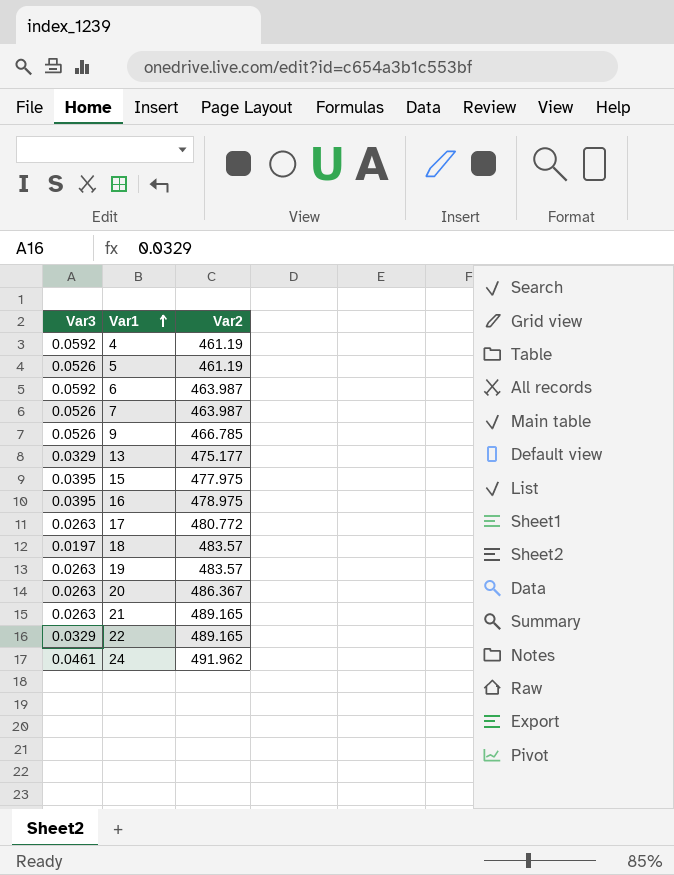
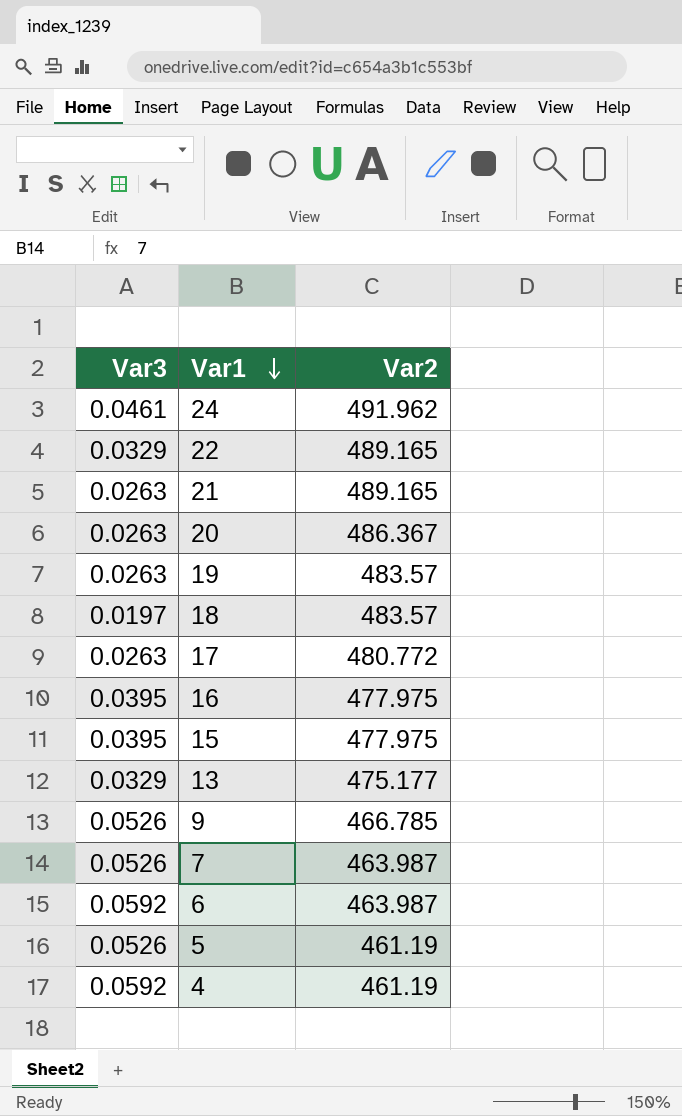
row order: Var1 ascending -> Var1 descending
16 | Var2: 478.975 -> 477.975

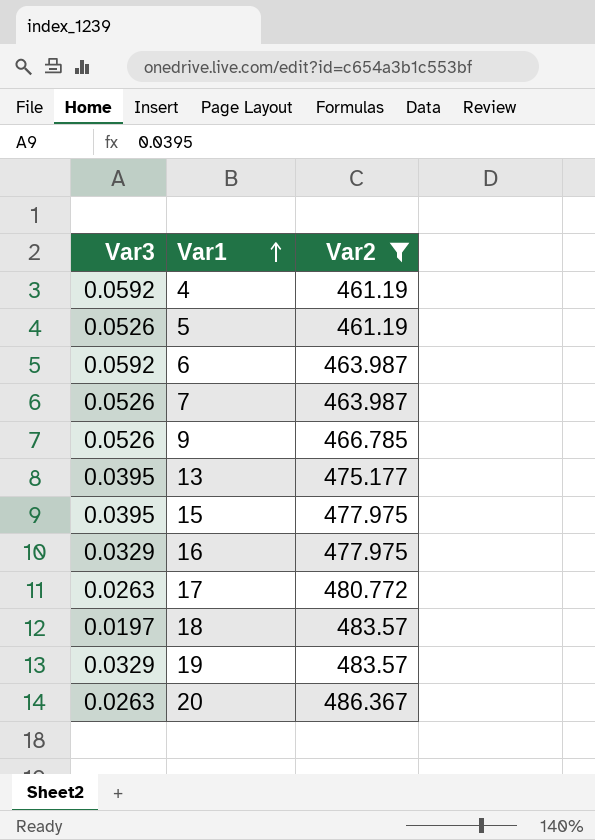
filter: none -> Var2 <= 486.367
row order: Var1 descending -> Var1 ascending
13 | Var3: 0.0329 -> 0.0395
16 | Var3: 0.0395 -> 0.0329
19 | Var3: 0.0263 -> 0.0329

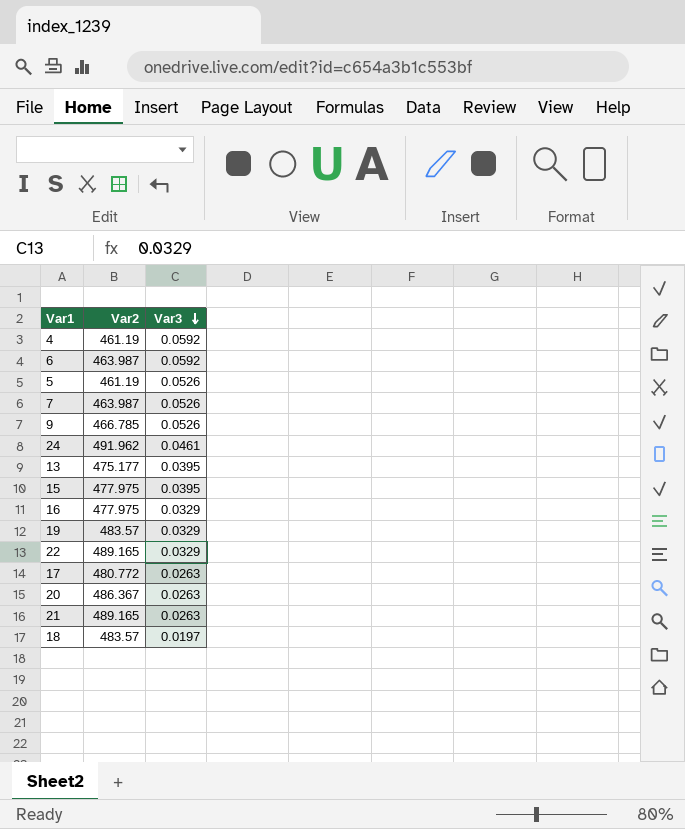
filter: Var2 <= 486.367 -> none
row order: Var1 ascending -> Var3 descending
column Var3 | position: 1 -> 3

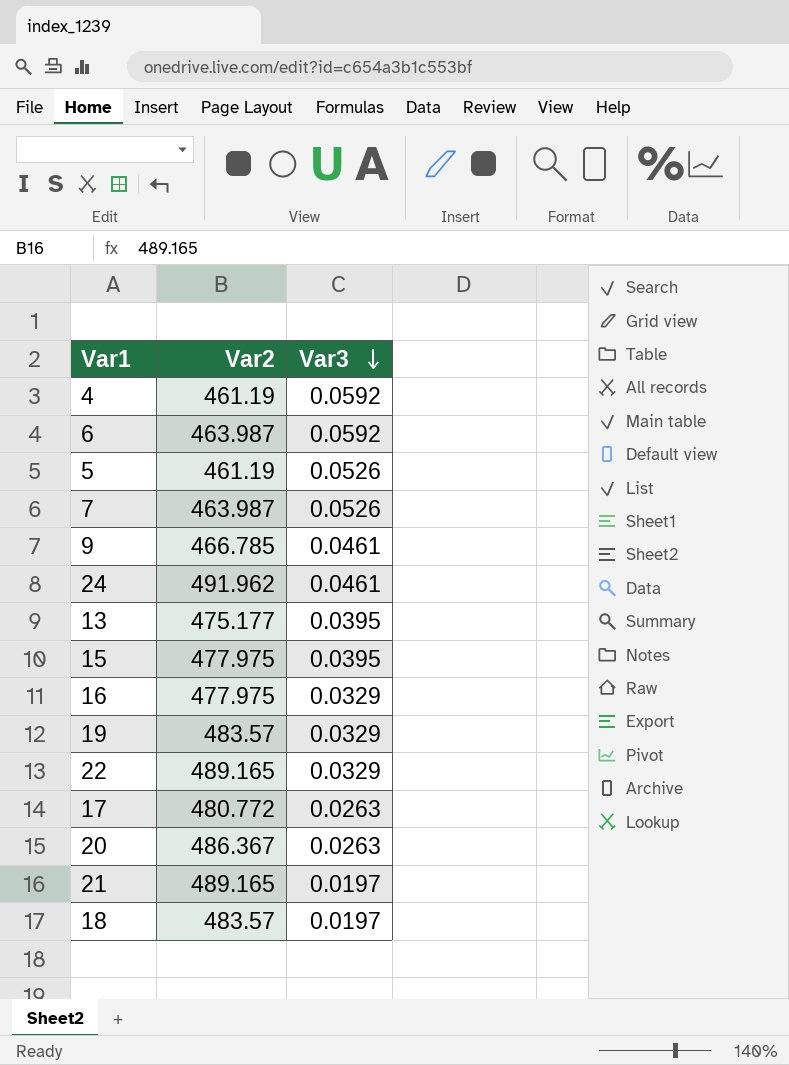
9 | Var3: 0.0526 -> 0.0461
21 | Var3: 0.0263 -> 0.0197

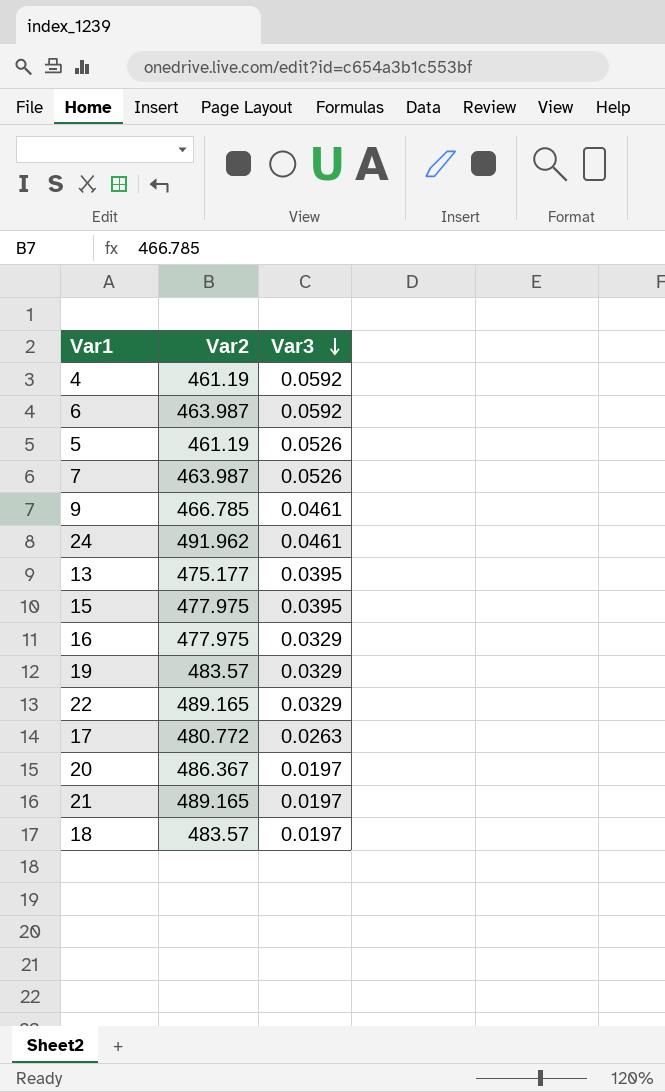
20 | Var3: 0.0263 -> 0.0197

